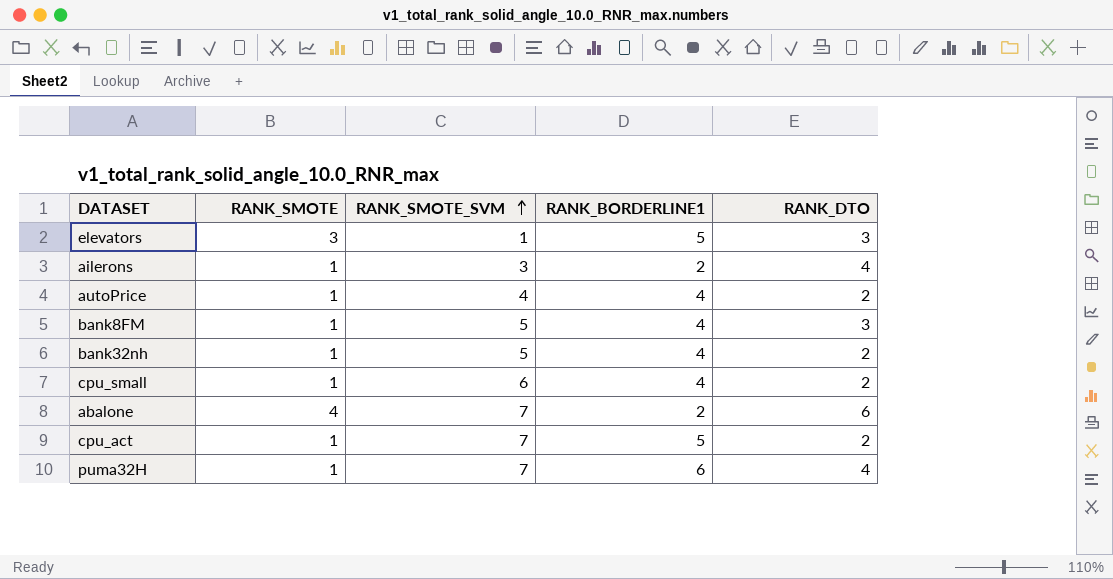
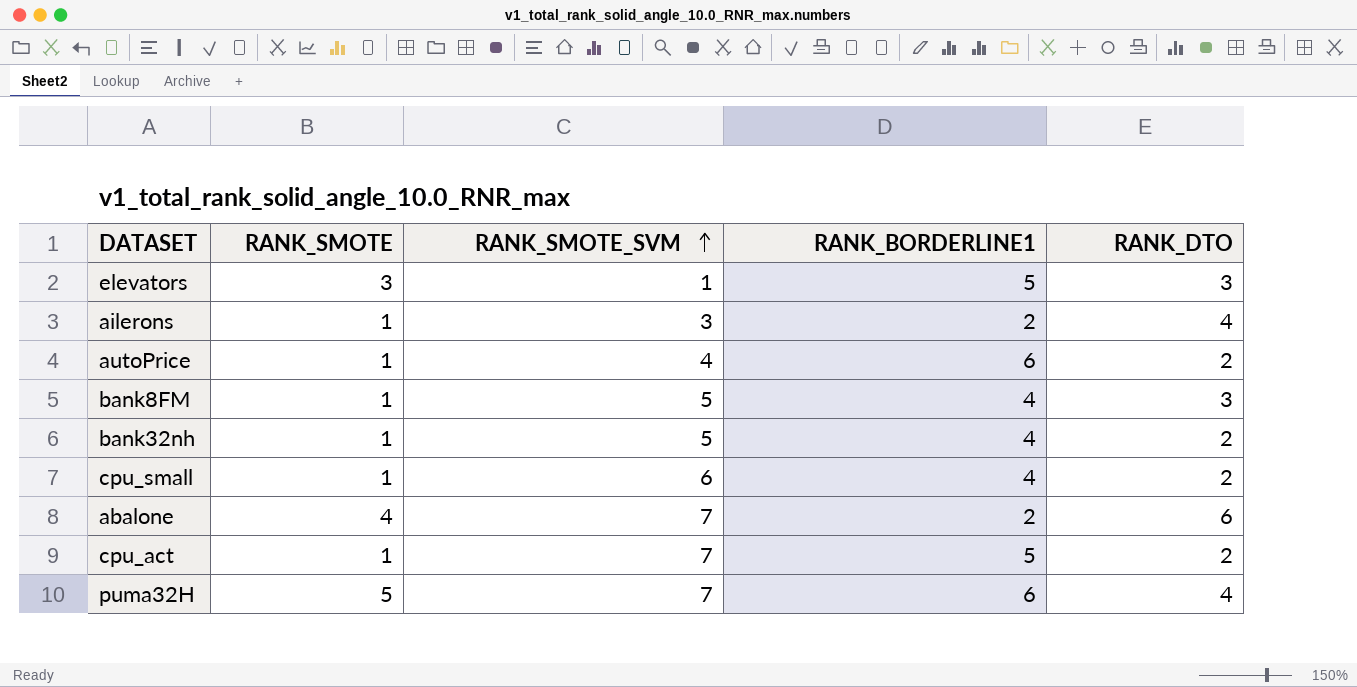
autoPrice | RANK_BORDERLINE1: 4 -> 6
puma32H | RANK_SMOTE: 1 -> 5

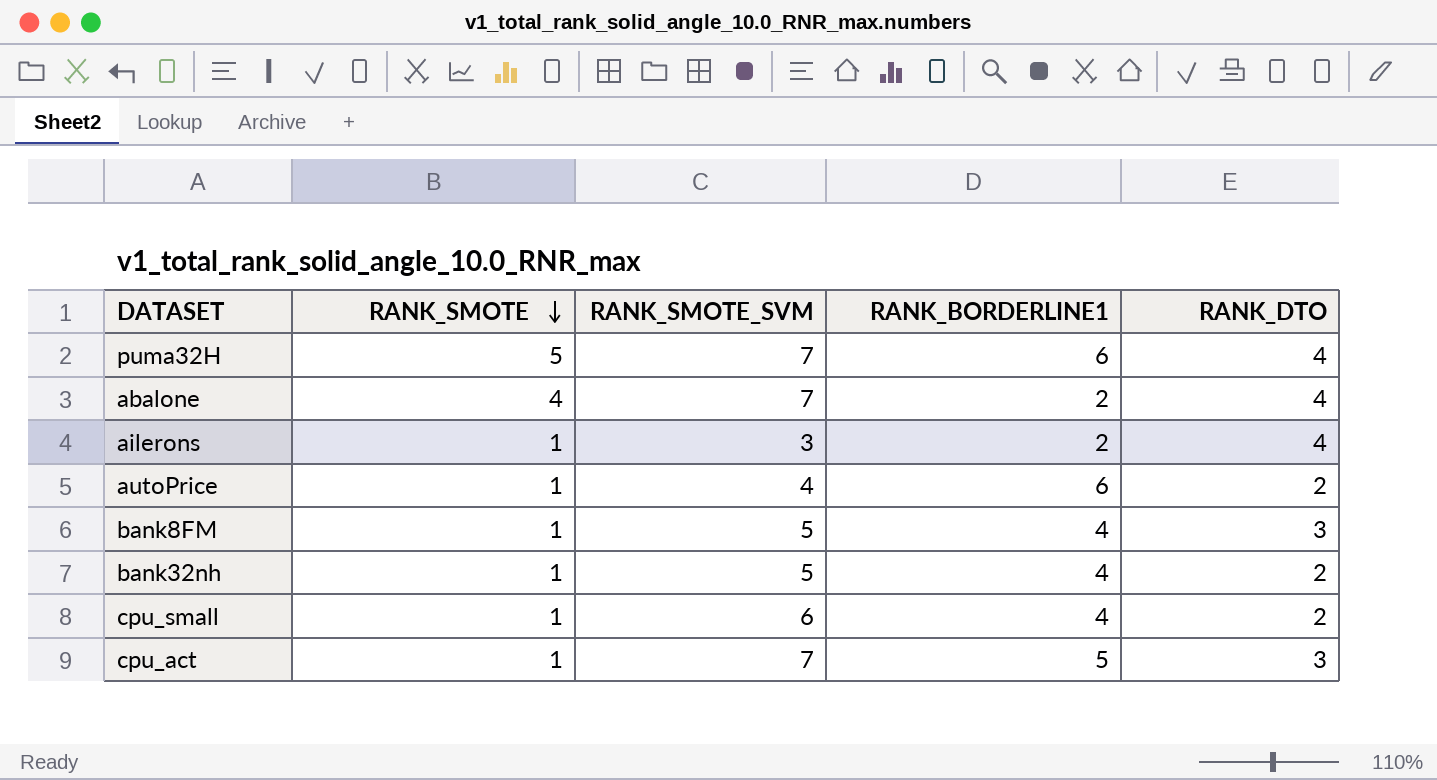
row order: RANK_SMOTE_SVM ascending -> RANK_SMOTE descending
row elevators: 3 | 1 | 5 | 3 -> none
abalone | RANK_DTO: 6 -> 4
cpu_act | RANK_DTO: 2 -> 3

